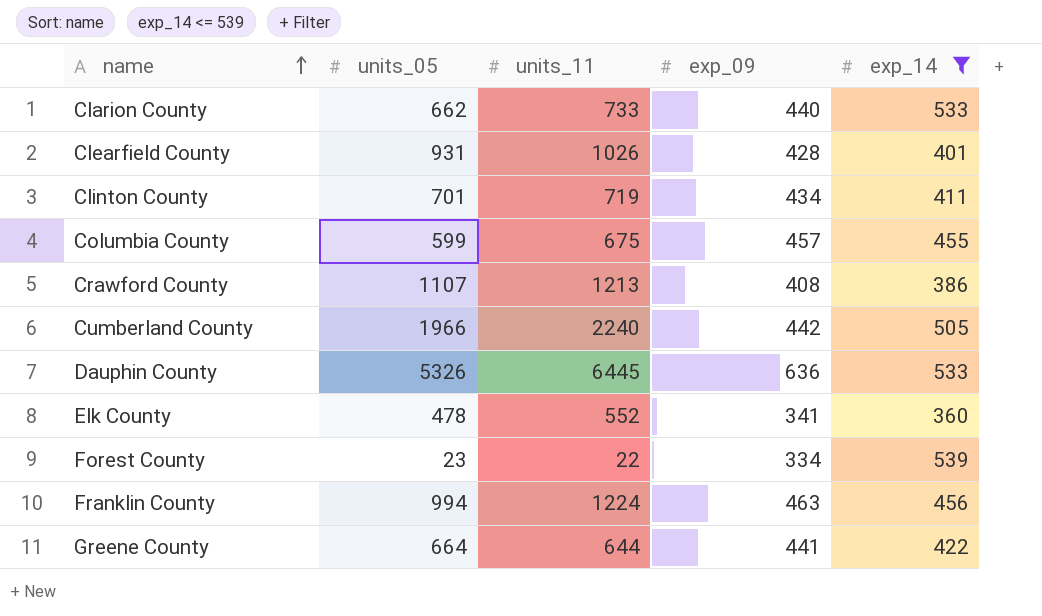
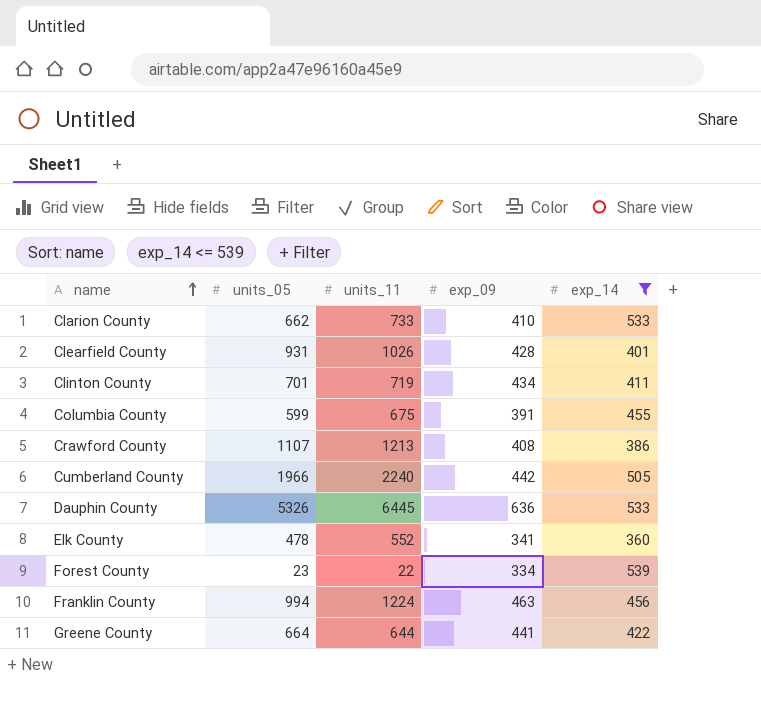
Clarion County | exp_09: 440 -> 410
Columbia County | exp_09: 457 -> 391

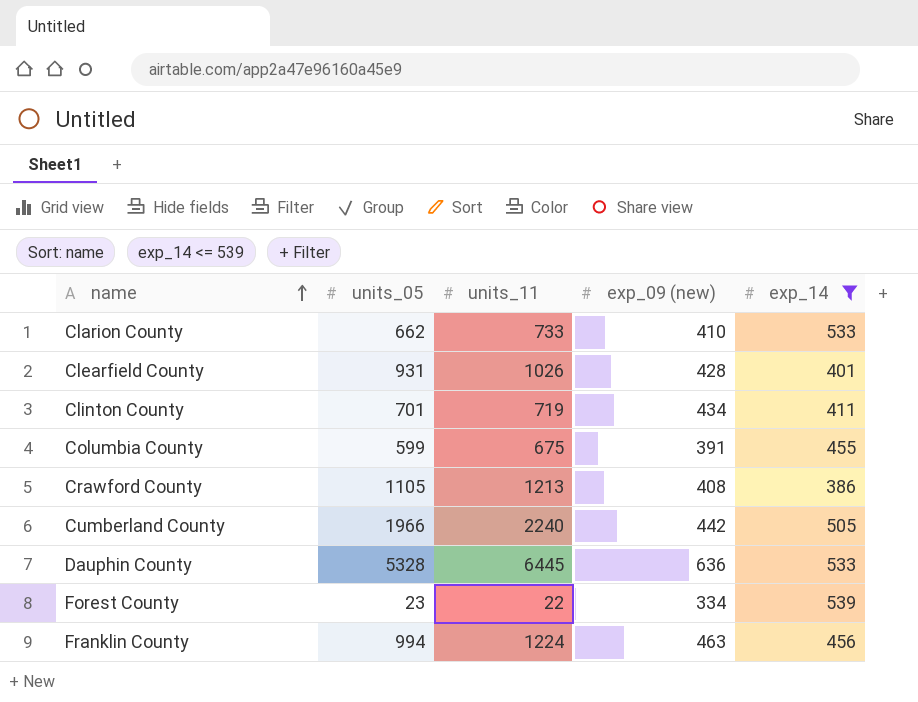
column name: exp_09 -> exp_09 (new)
row Elk County: 478 | 552 | 341 | 360 -> none
row Greene County: 664 | 644 | 441 | 422 -> none
Crawford County | units_05: 1107 -> 1105
Dauphin County | units_05: 5326 -> 5328

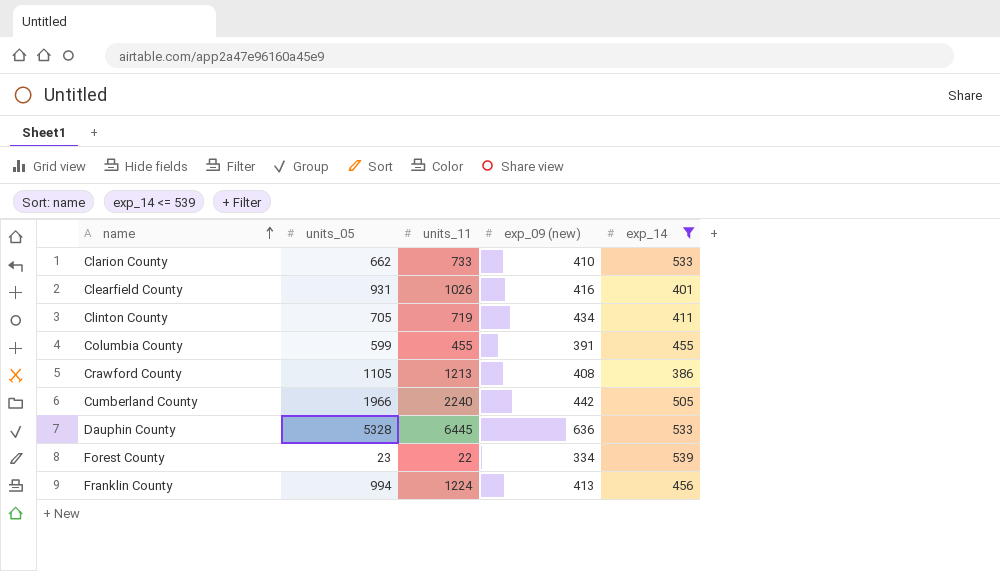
Clearfield County | exp_09 (new): 428 -> 416
Clinton County | units_05: 701 -> 705
Columbia County | units_11: 675 -> 455
Franklin County | exp_09 (new): 463 -> 413

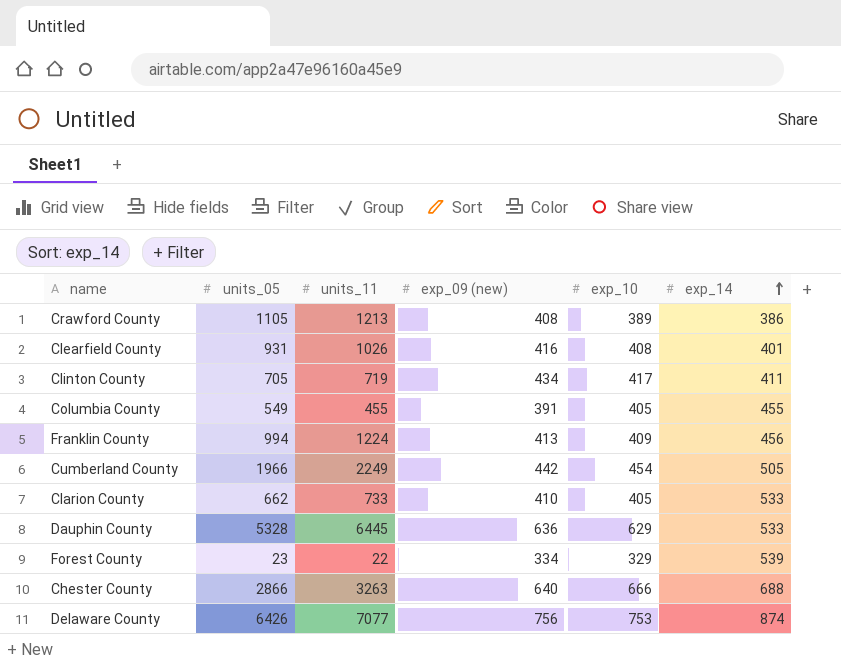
filter: exp_14 <= 539 -> none
row order: name ascending -> exp_14 ascending
column exp_10 | position: none -> 5
Columbia County | units_05: 599 -> 549
Cumberland County | units_11: 2240 -> 2249

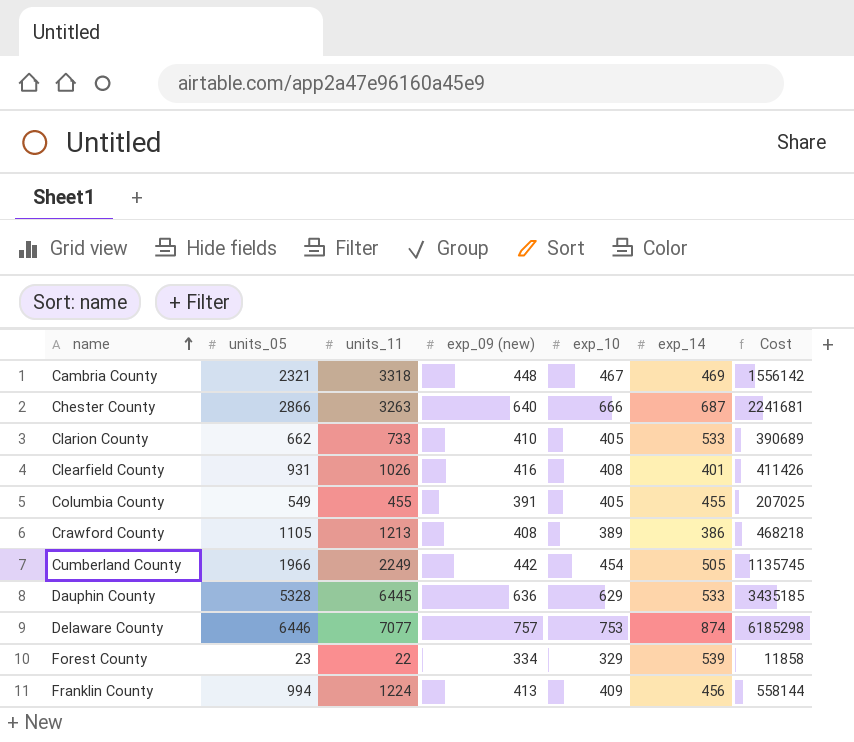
row order: exp_14 ascending -> name ascending
column Cost | formula: none -> [units_11] * [exp_14]
row Clinton County: 705 | 719 | 434 | 417 | 411 -> none
row Cambria County: none -> 2321 | 3318 | 448 | 467 | 469 | 1556142
Chester County | exp_14: 688 -> 687
Delaware County | units_05: 6426 -> 6446
Delaware County | exp_09 (new): 756 -> 757

